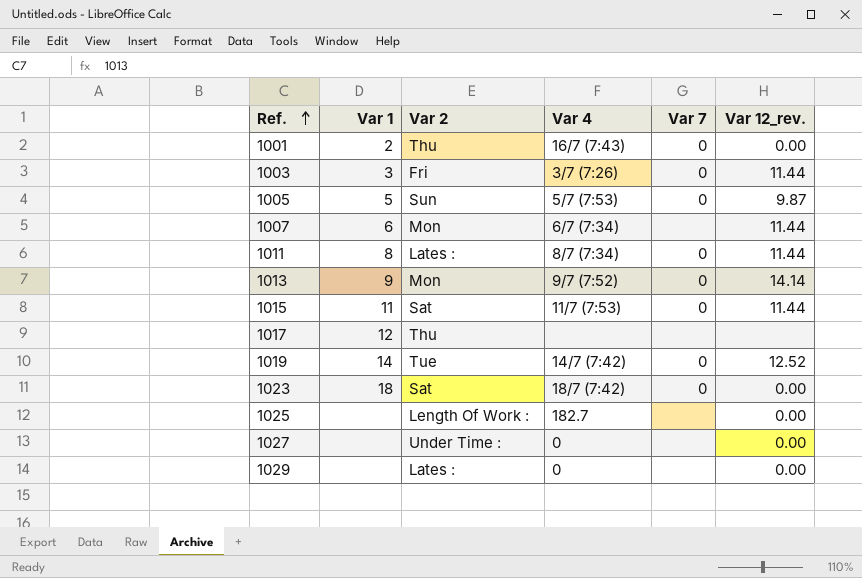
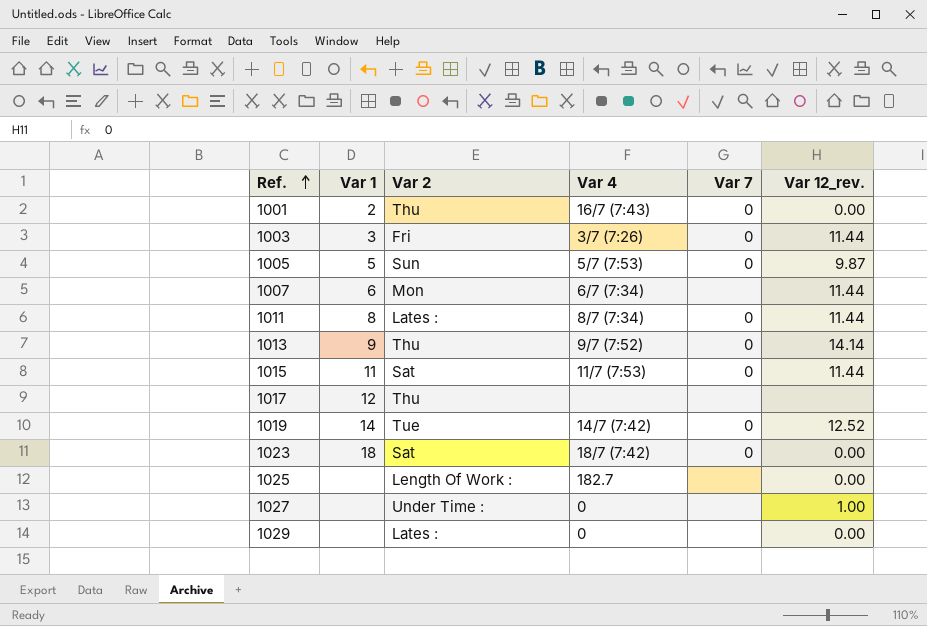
1013 | Var 2: Mon -> Thu
1027 | Var 12_rev.: 0.00 -> 1.00

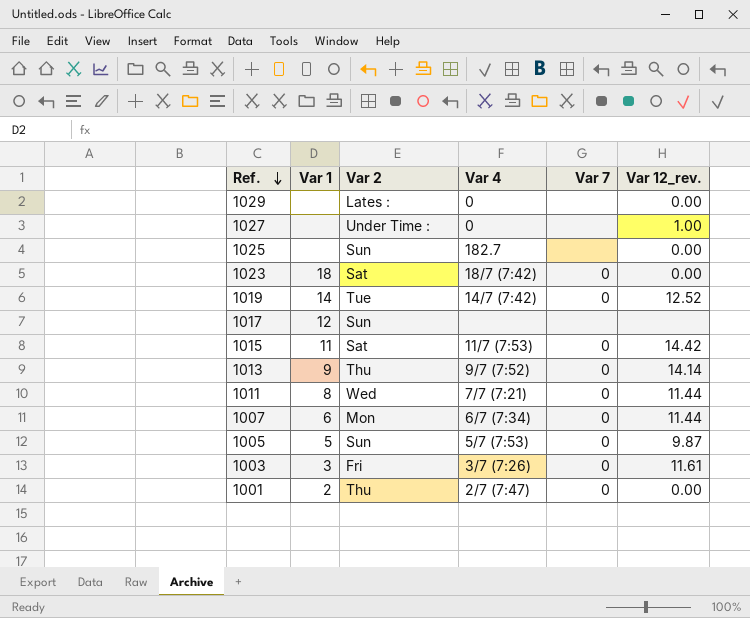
row order: Ref. ascending -> Ref. descending
1025 | Var 2: Length Of Work : -> Sun
1017 | Var 2: Thu -> Sun
1015 | Var 12_rev.: 11.44 -> 14.42
1011 | Var 2: Lates : -> Wed
1011 | Var 4: 8/7 (7:34) -> 7/7 (7:21)
1007 | Var 7: none -> 0
1003 | Var 12_rev.: 11.44 -> 11.61
1001 | Var 4: 16/7 (7:43) -> 2/7 (7:47)

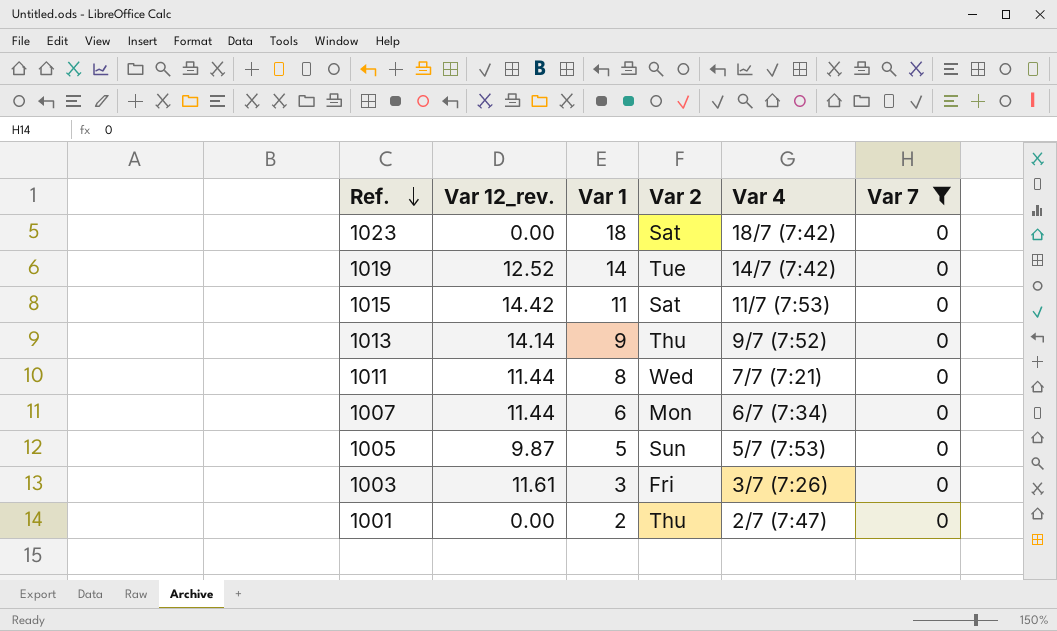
filter: none -> Var 7 = 0
column Var 12_rev. | position: 6 -> 2

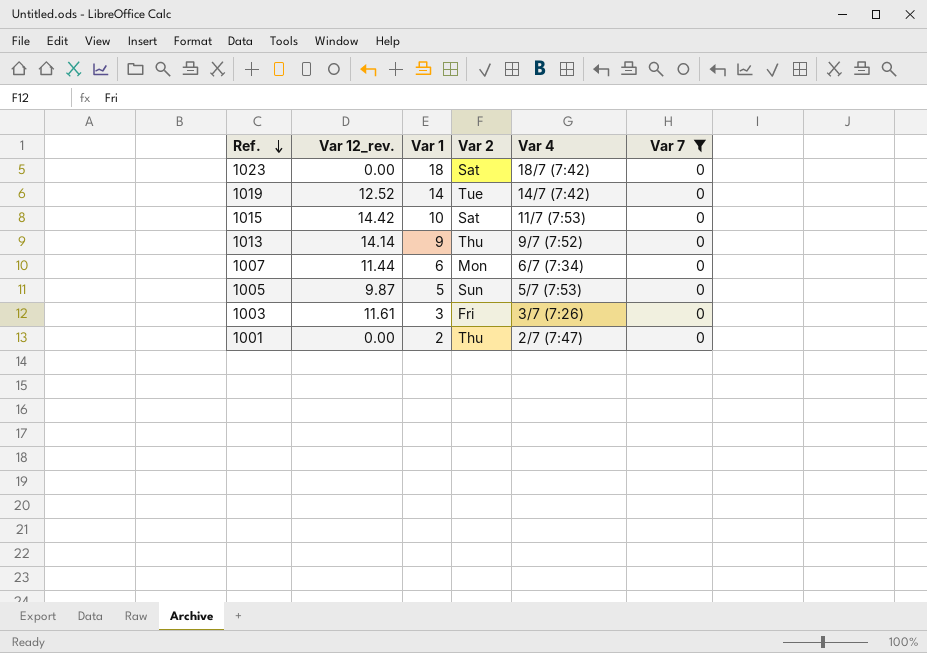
row 1011: 11.44 | 8 | Wed | 7/7 (7:21) | 0 -> none
1015 | Var 1: 11 -> 10

